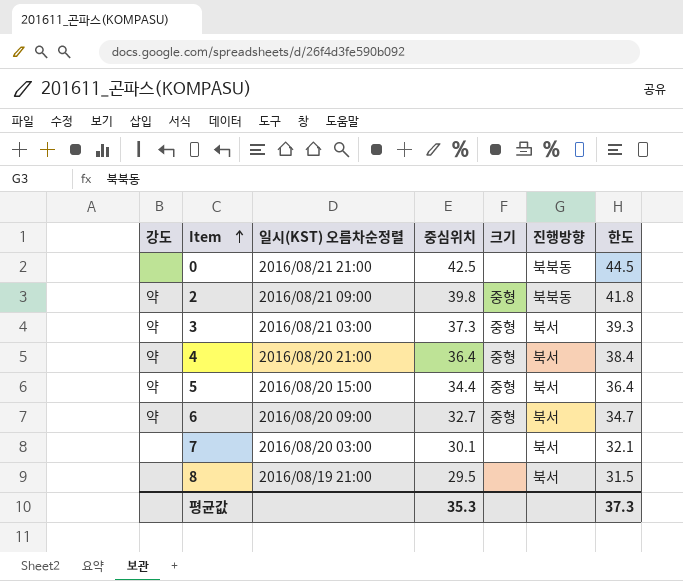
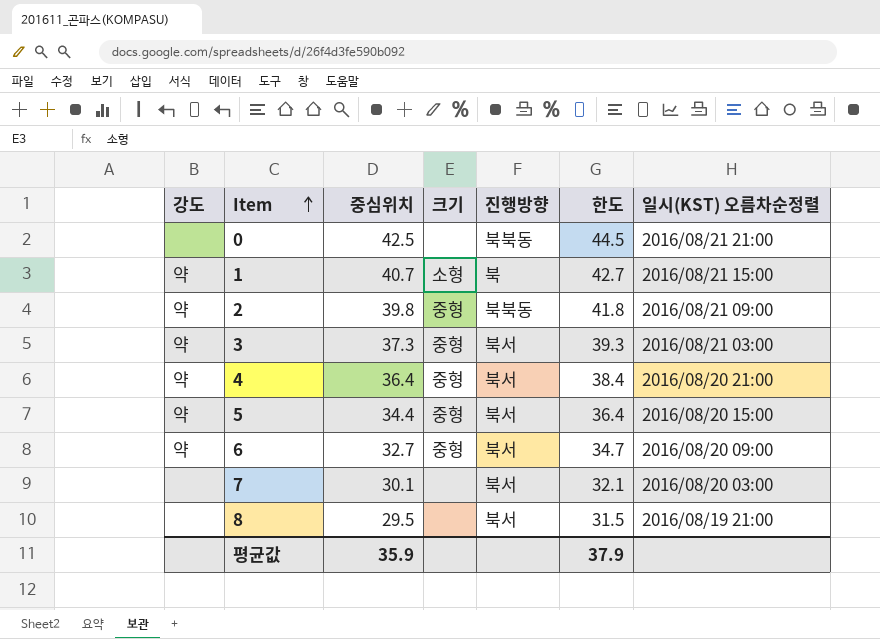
column 일시(KST) 오름차순정렬 | position: 3 -> 7
row 1: none -> 약 | 40.7 | 소형 | 북 | 42.7 | 2016/08/21 15:00
평균값 | 중심위치: 35.3 -> 35.9
평균값 | 한도: 37.3 -> 37.9

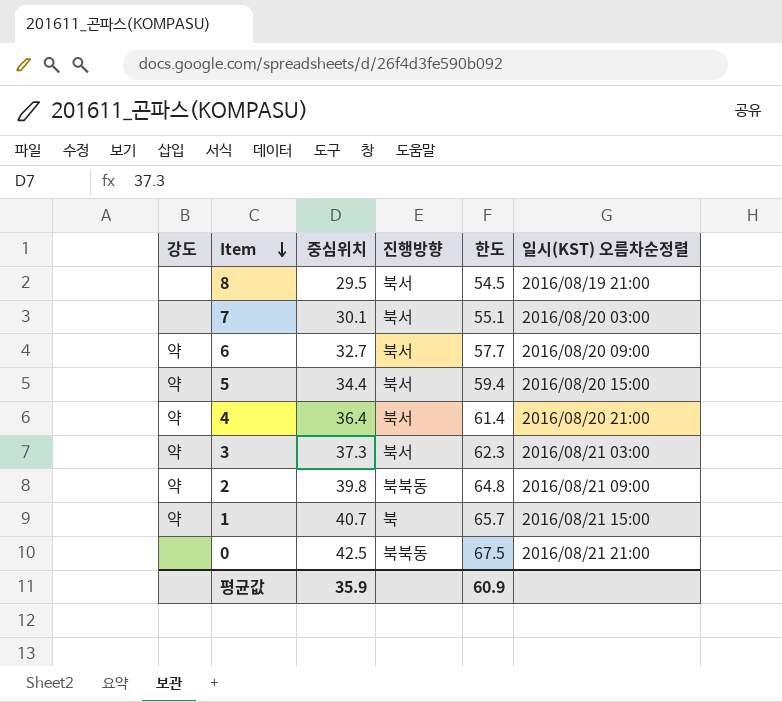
row order: Item ascending -> Item descending
column 크기 | position: 4 -> none
column 한도 | formula: [중심위치] + 2 -> [중심위치] + 25
평균값 | 한도: 37.9 -> 60.9

